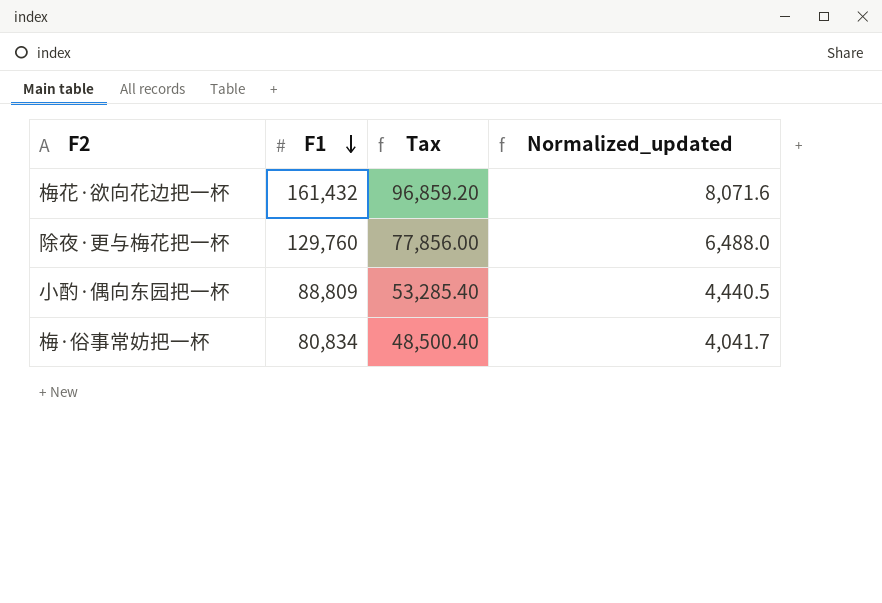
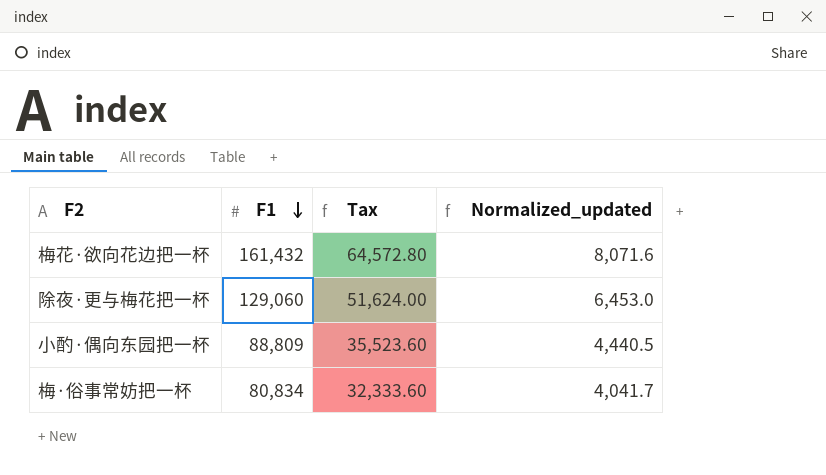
column Tax | formula: [F1] * 0.6 -> [F1] * 0.4
除夜·更与梅花把一杯 | F1: 129,760 -> 129,060
除夜·更与梅花把一杯 | Normalized_updated: 6,488.0 -> 6,453.0

